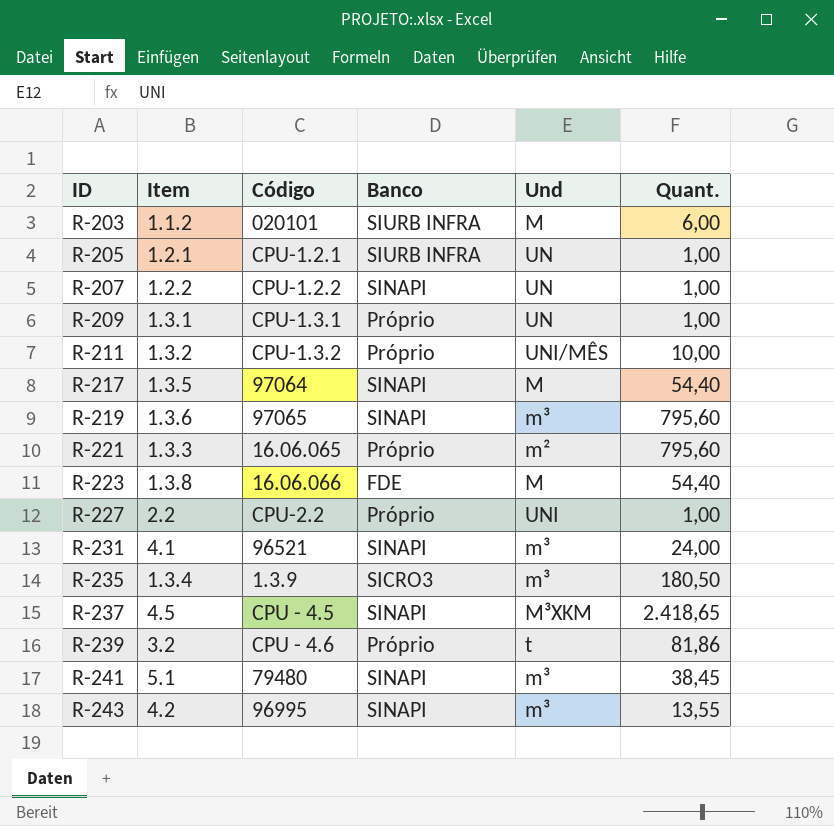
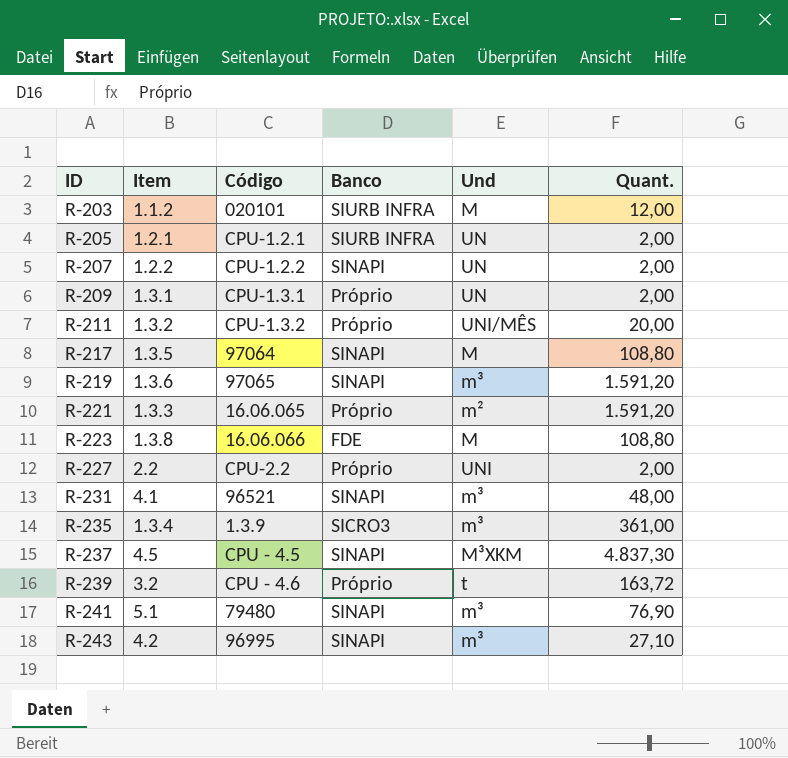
R-203 | Quant.: 6,00 -> 12,00
R-205 | Quant.: 1,00 -> 2,00
R-207 | Quant.: 1,00 -> 2,00
R-209 | Quant.: 1,00 -> 2,00
R-211 | Quant.: 10,00 -> 20,00
R-217 | Quant.: 54,40 -> 108,80
R-219 | Quant.: 795,60 -> 1.591,20
R-221 | Quant.: 795,60 -> 1.591,20
R-223 | Quant.: 54,40 -> 108,80
R-227 | Quant.: 1,00 -> 2,00
R-231 | Quant.: 24,00 -> 48,00
R-235 | Quant.: 180,50 -> 361,00
R-237 | Quant.: 2.418,65 -> 4.837,30
R-239 | Quant.: 81,86 -> 163,72
R-241 | Quant.: 38,45 -> 76,90
R-243 | Quant.: 13,55 -> 27,10

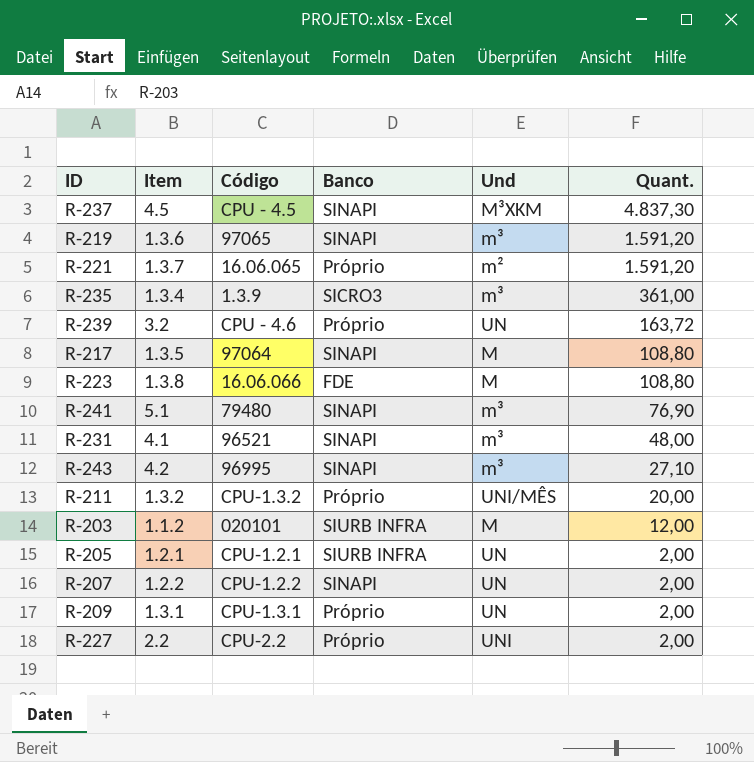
row order: ID ascending -> Quant. descending
R-221 | Item: 1.3.3 -> 1.3.7
R-239 | Und: t -> UN

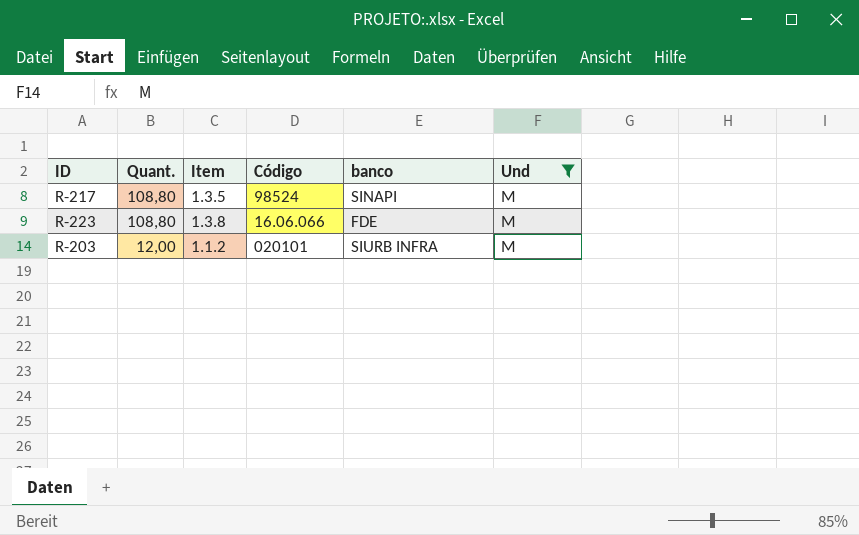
filter: none -> Und = M
column Quant. | position: 6 -> 2
column name: Banco -> banco
R-217 | Código: 97064 -> 98524

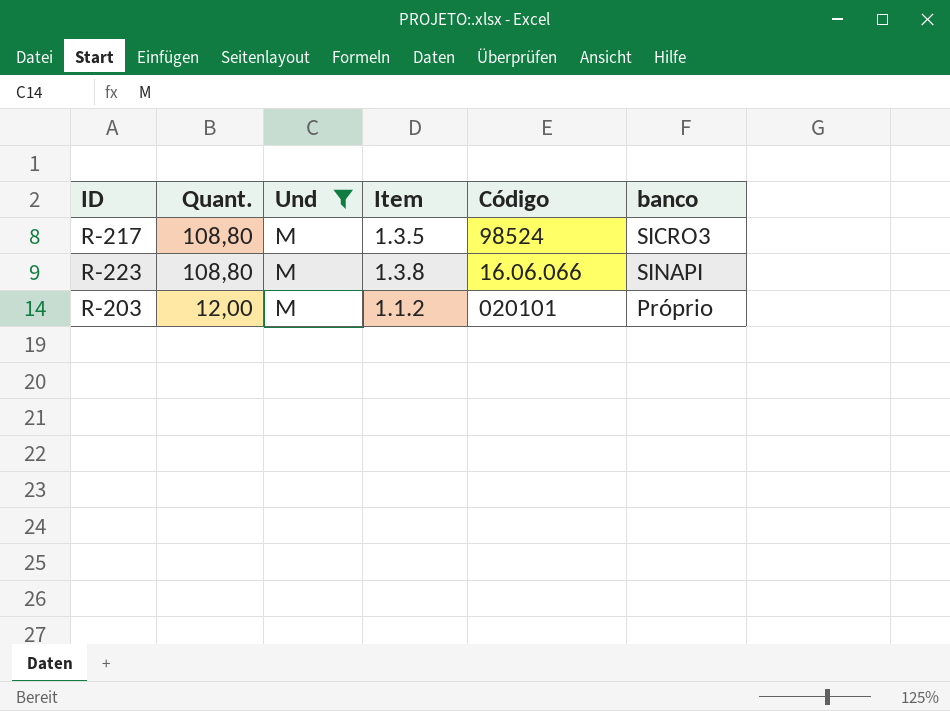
column Und | position: 6 -> 3
R-217 | banco: SINAPI -> SICRO3
R-223 | banco: FDE -> SINAPI
R-203 | banco: SIURB INFRA -> Próprio

